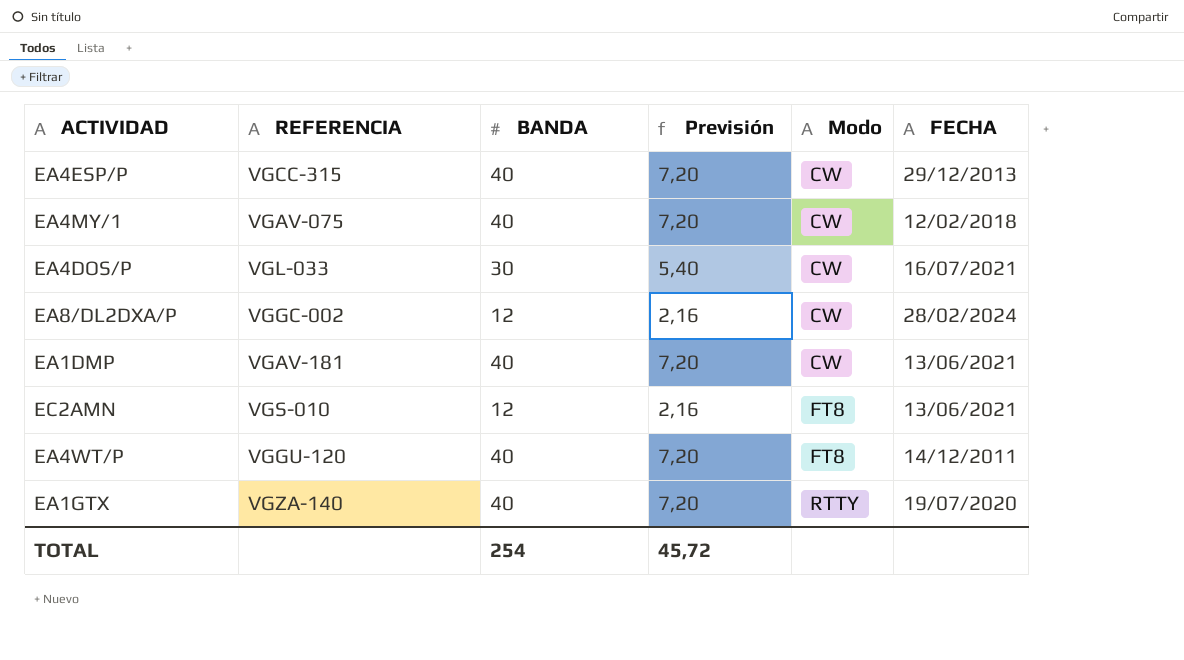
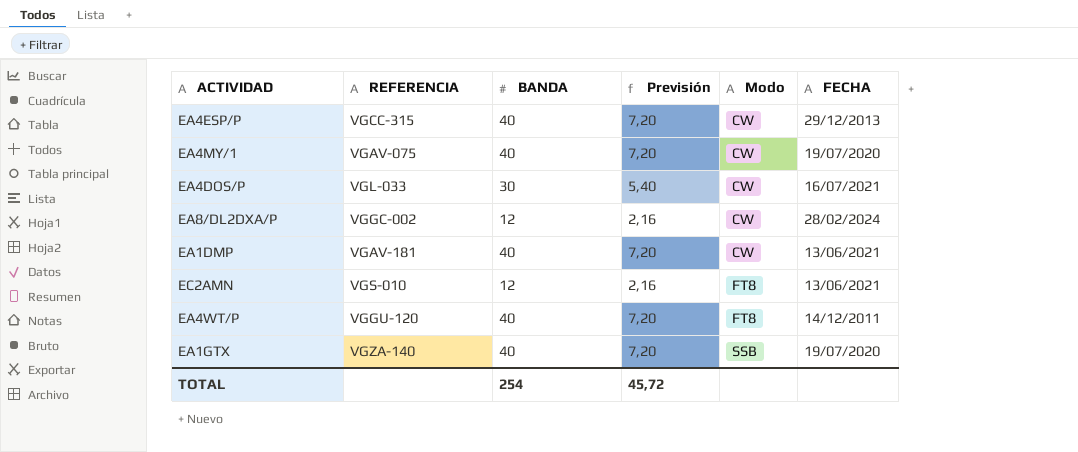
EA4MY/1 | FECHA: 12/02/2018 -> 19/07/2020
EA1GTX | Modo: RTTY -> SSB

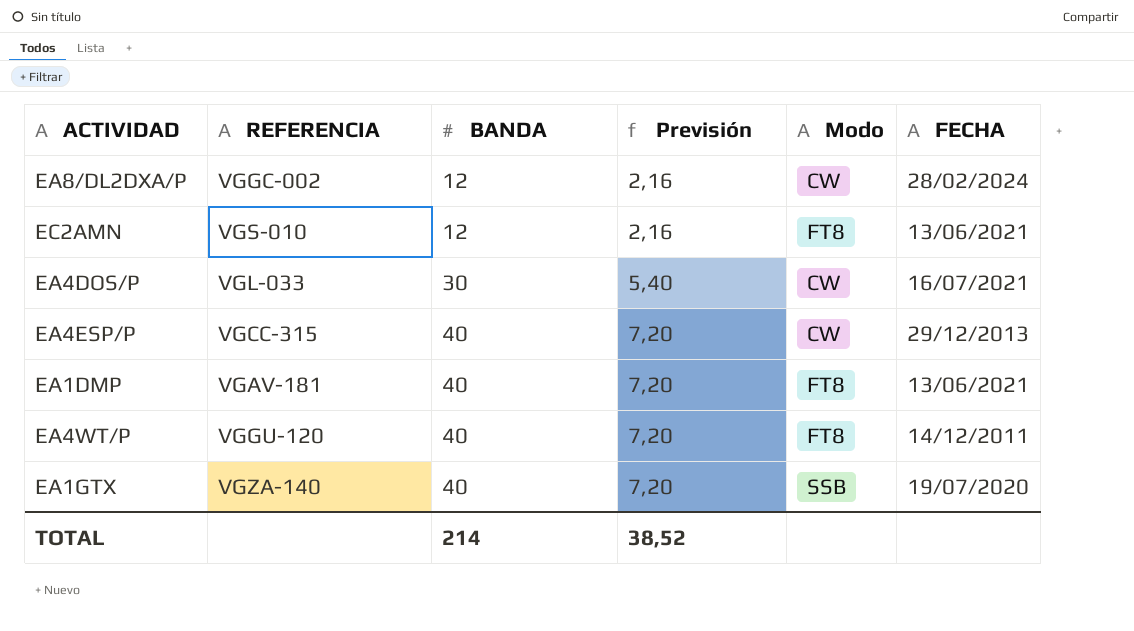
row order: Modo ascending -> BANDA ascending
row EA4MY/1: VGAV-075 | 40 | 7,20 | CW | 19/07/2020 -> none
EA1DMP | Modo: CW -> FT8
TOTAL | BANDA: 254 -> 214
TOTAL | Previsión: 45,72 -> 38,52

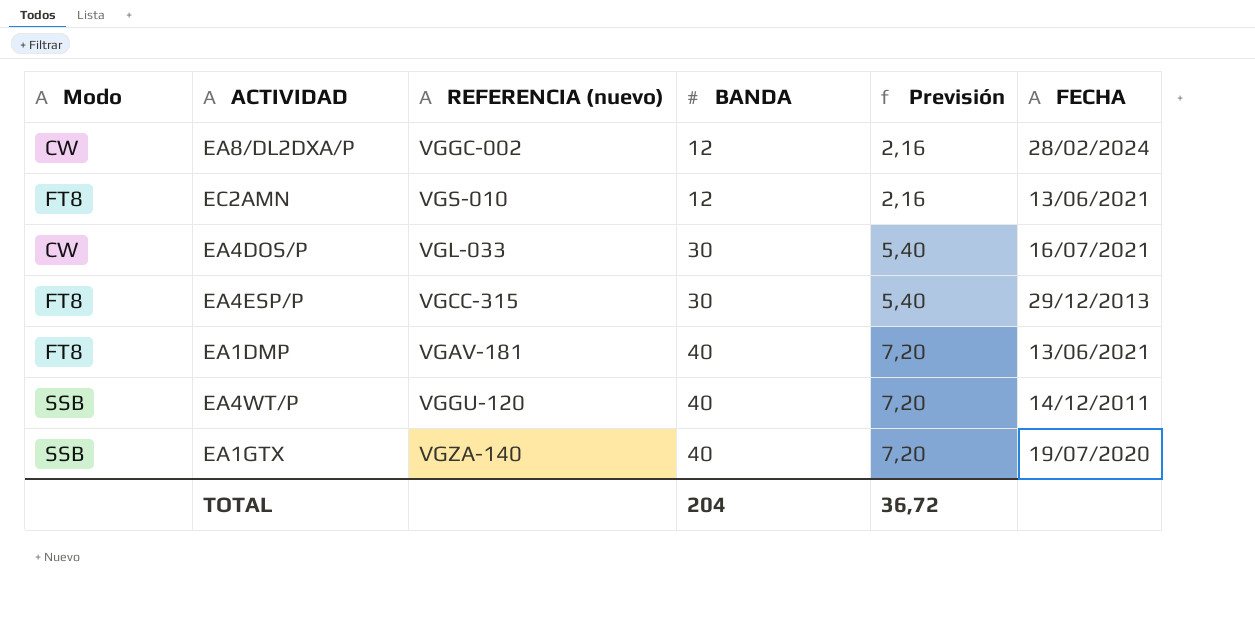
column Modo | position: 5 -> 1
column name: REFERENCIA -> REFERENCIA (nuevo)
EA4ESP/P | Modo: CW -> FT8
EA4ESP/P | BANDA: 40 -> 30
EA4ESP/P | Previsión: 7,20 -> 5,40
EA4WT/P | Modo: FT8 -> SSB
TOTAL | BANDA: 214 -> 204
TOTAL | Previsión: 38,52 -> 36,72

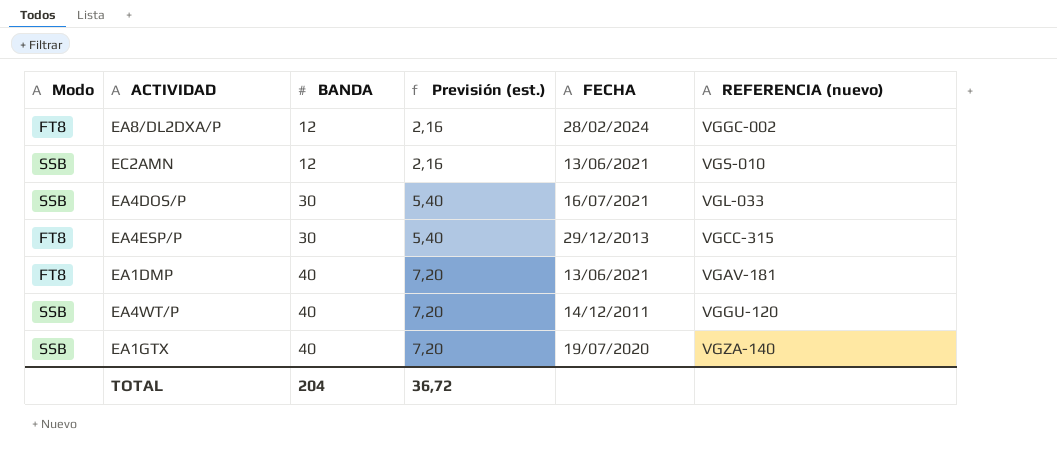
column name: Previsión -> Previsión (est.)
column REFERENCIA (nuevo) | position: 3 -> 6
EA8/DL2DXA/P | Modo: CW -> FT8
EC2AMN | Modo: FT8 -> SSB
EA4DOS/P | Modo: CW -> SSB

